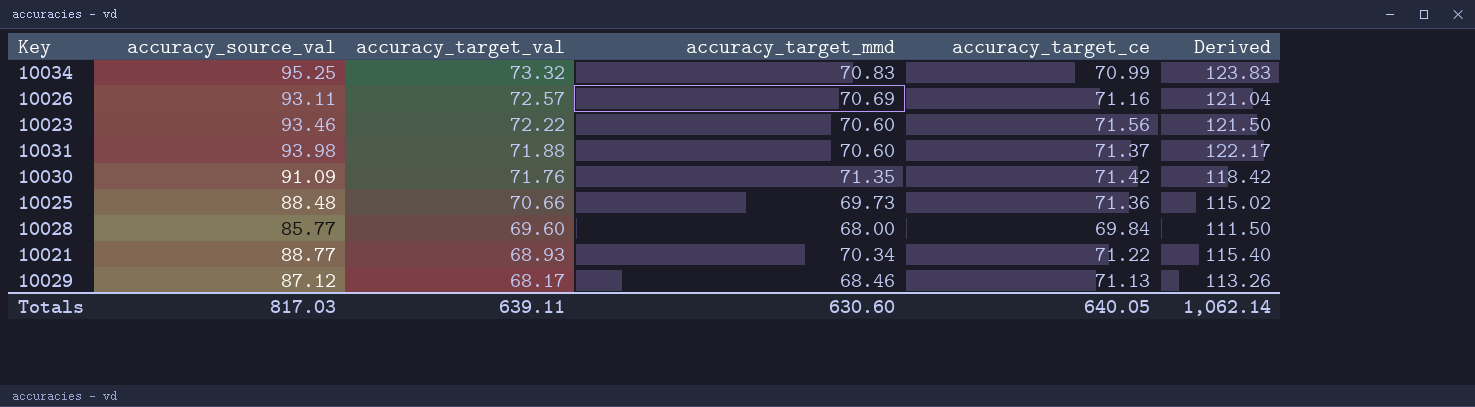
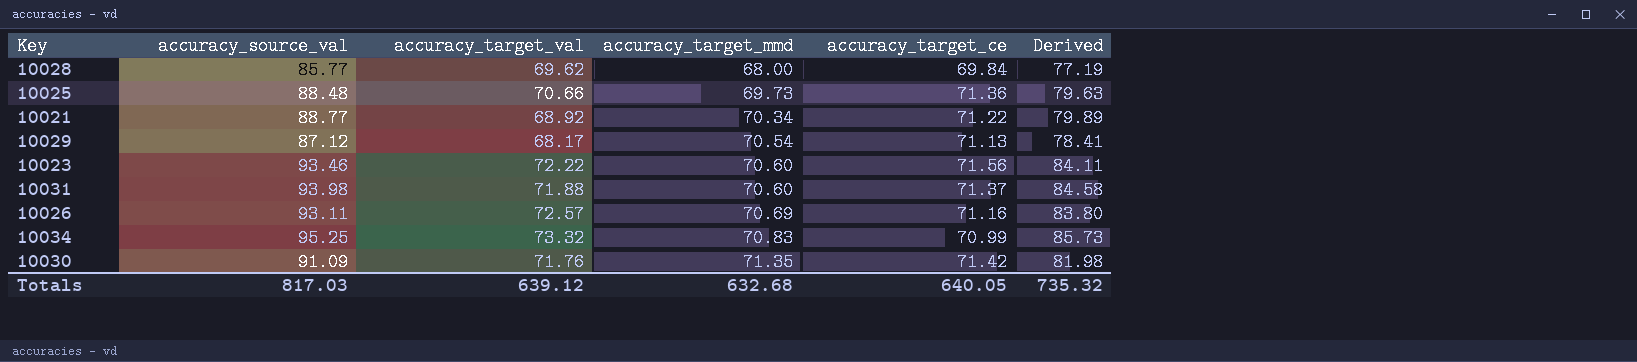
row order: accuracy_target_val descending -> accuracy_target_mmd ascending
column Derived | formula: [accuracy_source_val] * 1.3 -> [accuracy_source_val] * 0.9
10028 | accuracy_target_val: 69.60 -> 69.62
10021 | accuracy_target_val: 68.93 -> 68.92
10029 | accuracy_target_mmd: 68.46 -> 70.54
Totals | accuracy_target_val: 639.11 -> 639.12
Totals | accuracy_target_mmd: 630.60 -> 632.68
Totals | Derived: 1,062.14 -> 735.32

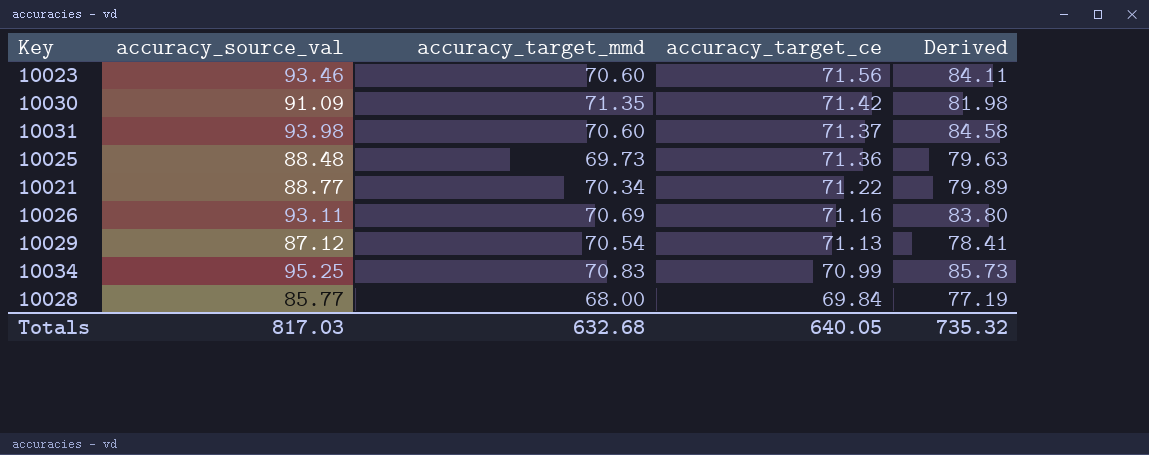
row order: accuracy_target_mmd ascending -> accuracy_target_ce descending
column accuracy_target_val | position: 3 -> none

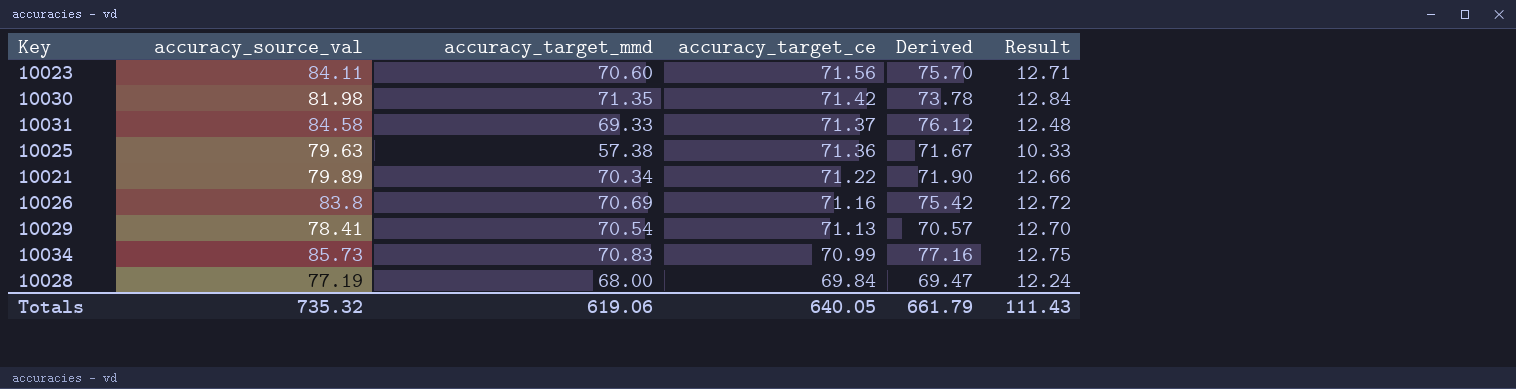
column Result | formula: none -> [accuracy_target_mmd] * 0.18
10023 | accuracy_source_val: 93.46 -> 84.11
10023 | Derived: 84.11 -> 75.70
10030 | accuracy_source_val: 91.09 -> 81.98
10030 | Derived: 81.98 -> 73.78
10031 | accuracy_source_val: 93.98 -> 84.58
10031 | accuracy_target_mmd: 70.60 -> 69.33
10031 | Derived: 84.58 -> 76.12
10025 | accuracy_source_val: 88.48 -> 79.63
10025 | accuracy_target_mmd: 69.73 -> 57.38
10025 | Derived: 79.63 -> 71.67
10021 | accuracy_source_val: 88.77 -> 79.89
10021 | Derived: 79.89 -> 71.90
10026 | accuracy_source_val: 93.11 -> 83.8
10026 | Derived: 83.80 -> 75.42
10029 | accuracy_source_val: 87.12 -> 78.41
10029 | Derived: 78.41 -> 70.57
10034 | accuracy_source_val: 95.25 -> 85.73
10034 | Derived: 85.73 -> 77.16
10028 | accuracy_source_val: 85.77 -> 77.19
10028 | Derived: 77.19 -> 69.47
Totals | accuracy_source_val: 817.03 -> 735.32
Totals | accuracy_target_mmd: 632.68 -> 619.06
Totals | Derived: 735.32 -> 661.79

